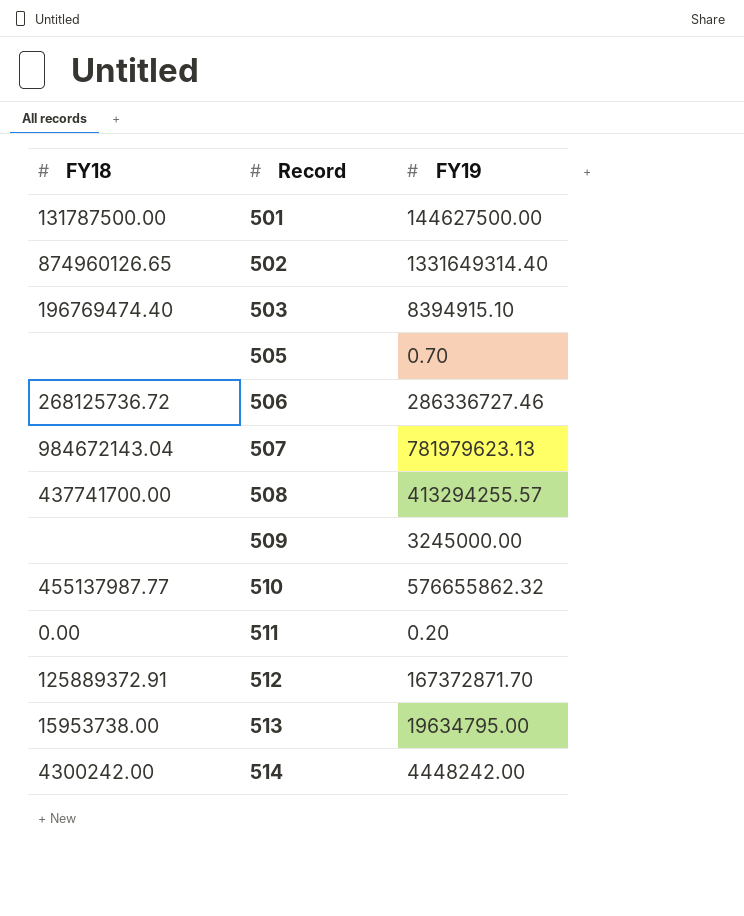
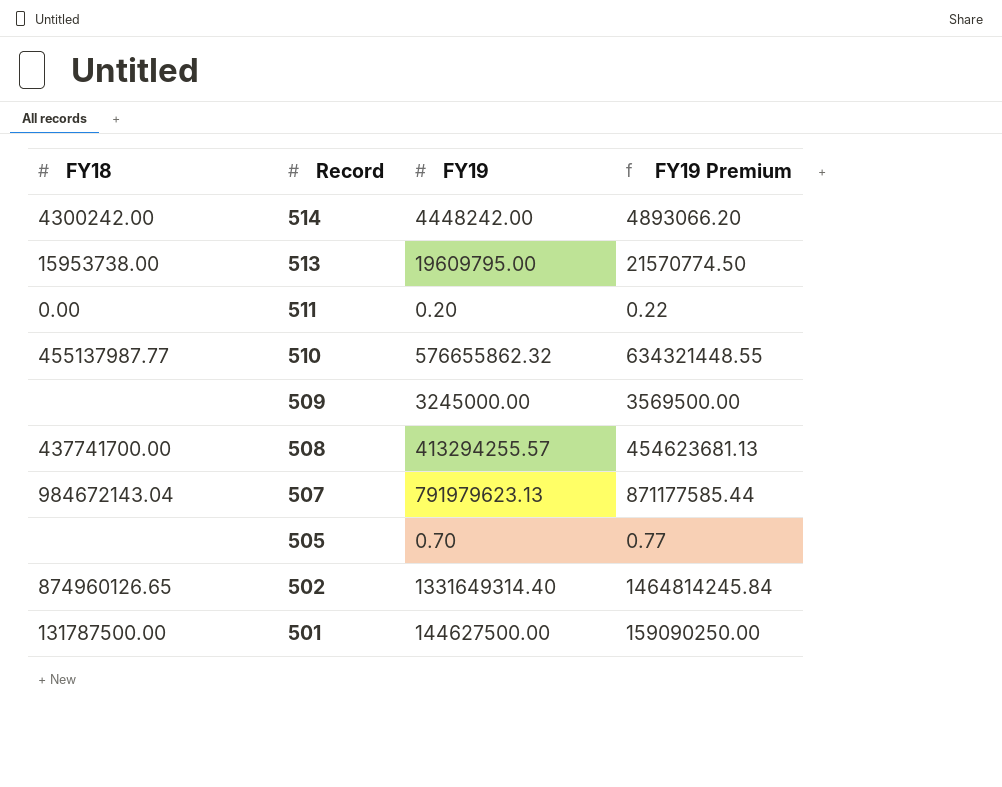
row order: Record ascending -> Record descending
column FY19 Premium | formula: none -> [FY19] * 1.1
row 503: 196769474.40 | 8394915.10 -> none
row 506: 268125736.72 | 286336727.46 -> none
row 512: 125889372.91 | 167372871.70 -> none
513 | FY19: 19634795.00 -> 19609795.00
507 | FY19: 781979623.13 -> 791979623.13

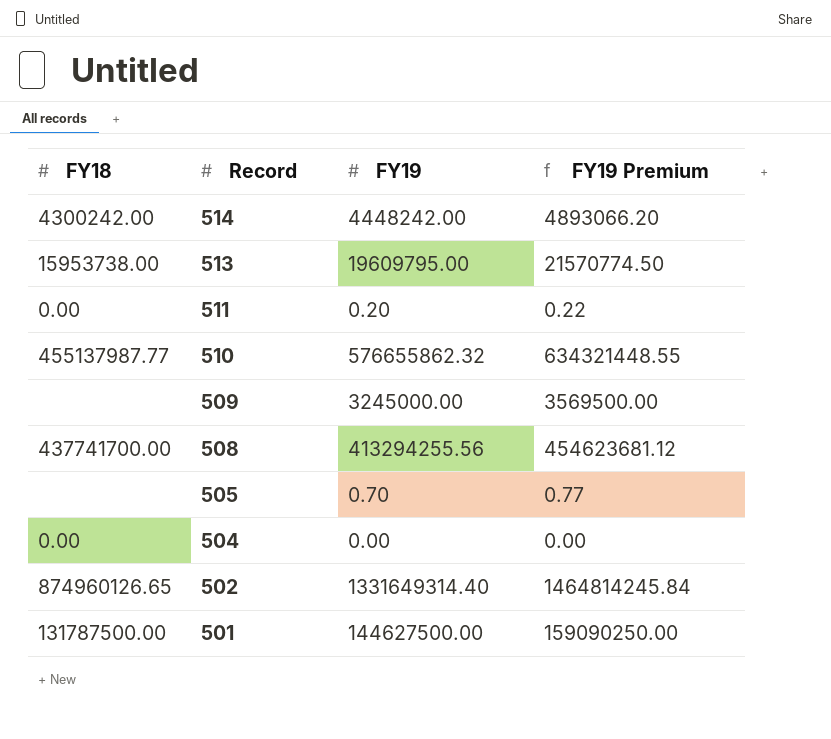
row 507: 984672143.04 | 791979623.13 | 871177585.44 -> none
508 | FY19: 413294255.57 -> 413294255.56
508 | FY19 Premium: 454623681.13 -> 454623681.12
row 504: none -> 0.00 | 0.00 | 0.00

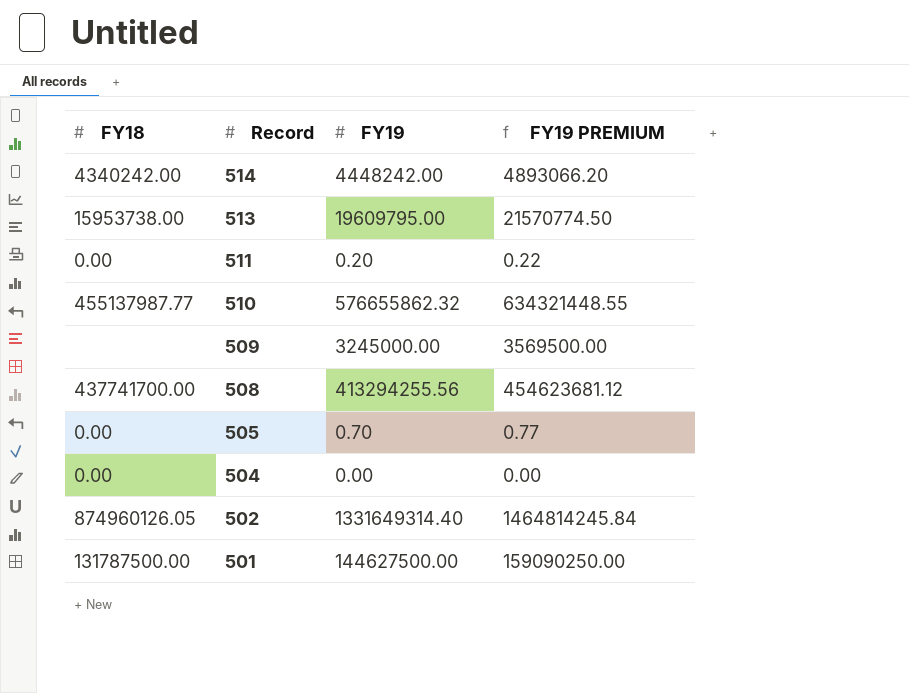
column name: FY19 Premium -> FY19 PREMIUM
514 | FY18: 4300242.00 -> 4340242.00
505 | FY18: none -> 0.00
502 | FY18: 874960126.65 -> 874960126.05

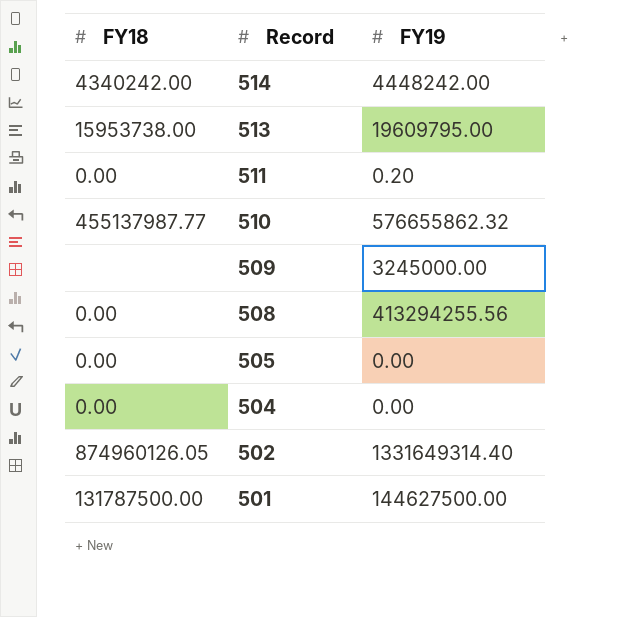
column FY19 PREMIUM | formula: [FY19] * 1.1 -> none
508 | FY18: 437741700.00 -> 0.00
505 | FY19: 0.70 -> 0.00

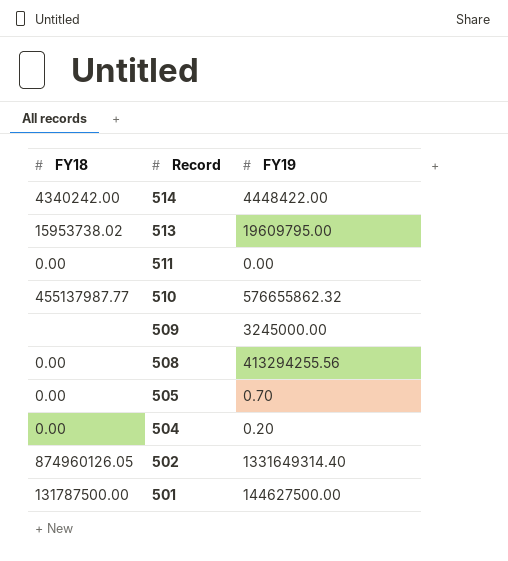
514 | FY19: 4448242.00 -> 4448422.00
513 | FY18: 15953738.00 -> 15953738.02
511 | FY19: 0.20 -> 0.00
505 | FY19: 0.00 -> 0.70
504 | FY19: 0.00 -> 0.20

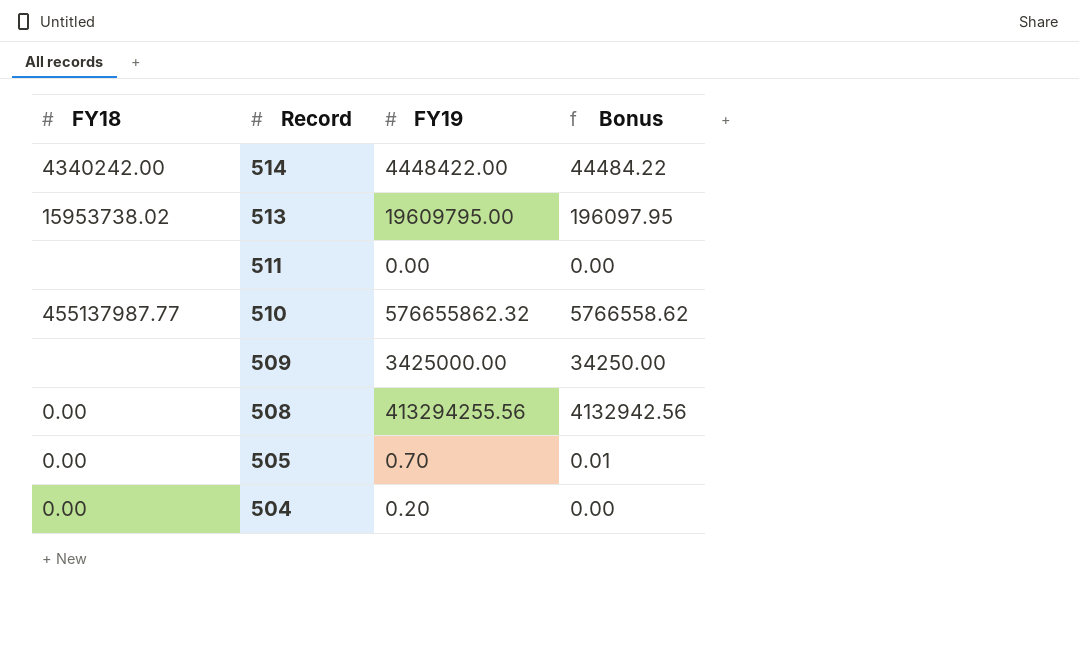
column Bonus | formula: none -> [FY19] * 0.01
row 502: 874960126.05 | 1331649314.40 -> none
row 501: 131787500.00 | 144627500.00 -> none
511 | FY18: 0.00 -> none
509 | FY19: 3245000.00 -> 3425000.00

